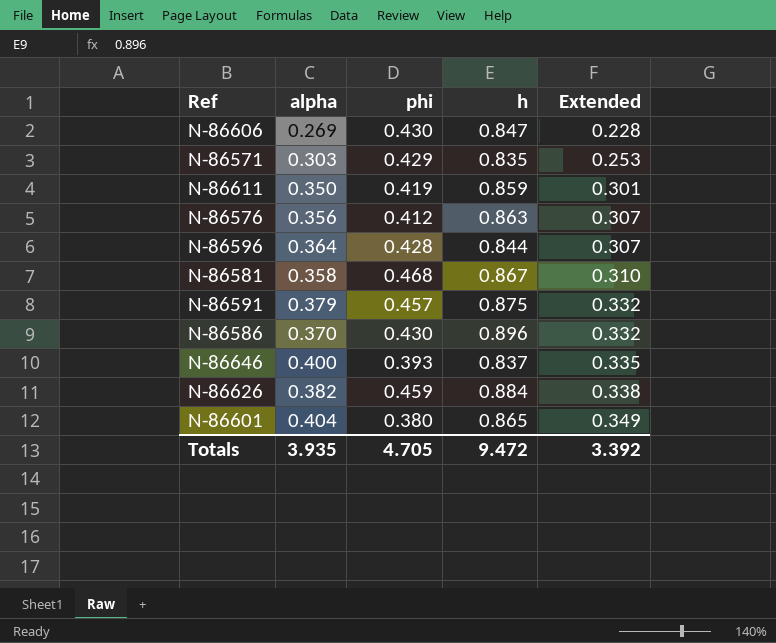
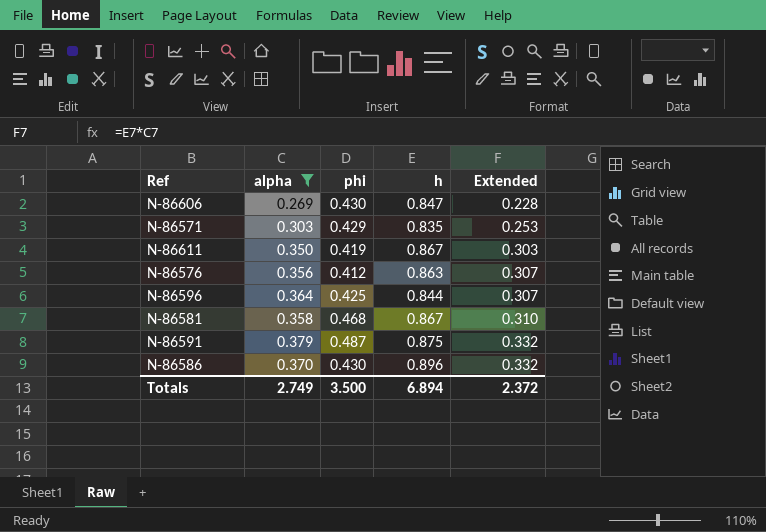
filter: none -> alpha <= 0.379
N-86611 | h: 0.859 -> 0.867
N-86611 | Extended: 0.301 -> 0.303
N-86596 | phi: 0.428 -> 0.425
N-86591 | phi: 0.457 -> 0.487
Totals | alpha: 3.935 -> 2.749
Totals | phi: 4.705 -> 3.500
Totals | h: 9.472 -> 6.894
Totals | Extended: 3.392 -> 2.372

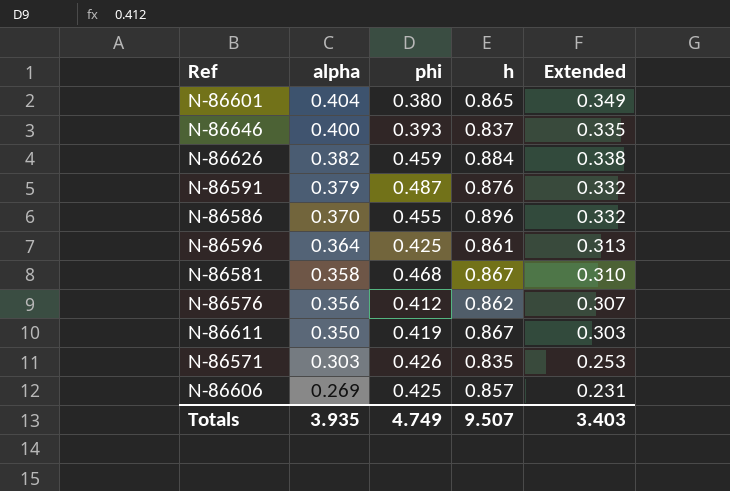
filter: alpha <= 0.379 -> none
row order: Extended ascending -> alpha descending
N-86591 | h: 0.875 -> 0.876
N-86586 | phi: 0.430 -> 0.455
N-86596 | h: 0.844 -> 0.861
N-86596 | Extended: 0.307 -> 0.313
N-86576 | h: 0.863 -> 0.862
N-86571 | phi: 0.429 -> 0.426
N-86606 | phi: 0.430 -> 0.425
N-86606 | h: 0.847 -> 0.857
N-86606 | Extended: 0.228 -> 0.231
Totals | alpha: 2.749 -> 3.935
Totals | phi: 3.500 -> 4.749
Totals | h: 6.894 -> 9.507
Totals | Extended: 2.372 -> 3.403

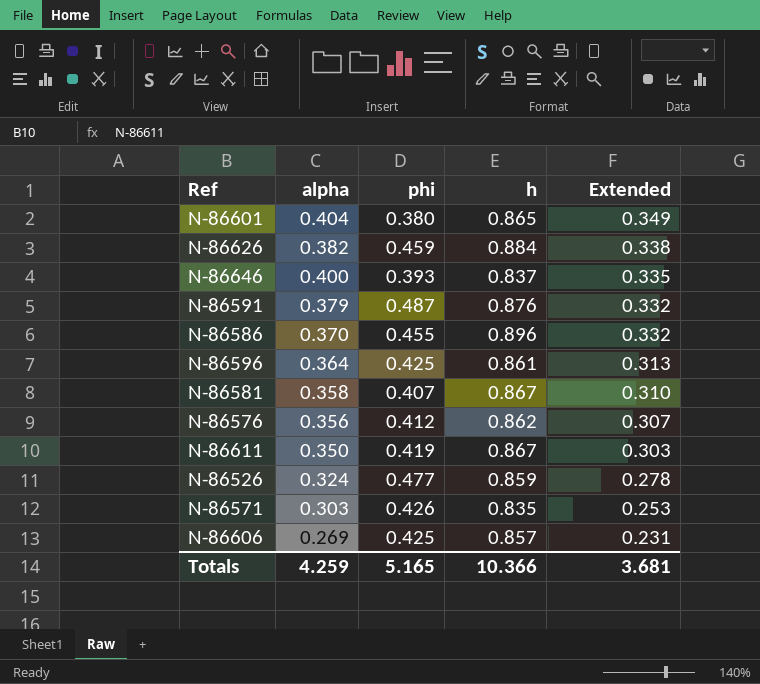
row order: alpha descending -> Extended descending
N-86581 | phi: 0.468 -> 0.407
row N-86526: none -> 0.324 | 0.477 | 0.859 | 0.278
Totals | alpha: 3.935 -> 4.259
Totals | phi: 4.749 -> 5.165
Totals | h: 9.507 -> 10.366
Totals | Extended: 3.403 -> 3.681

